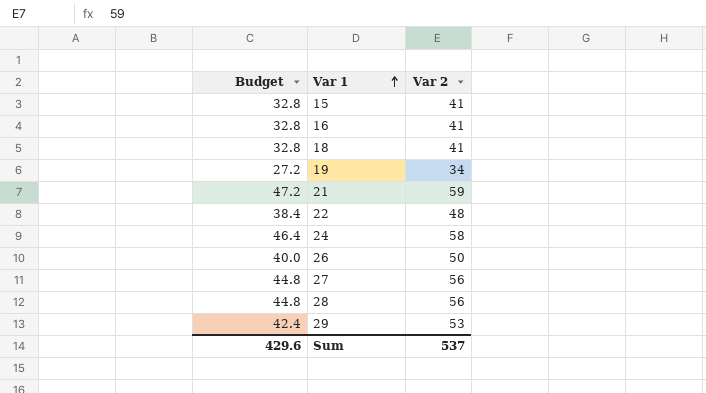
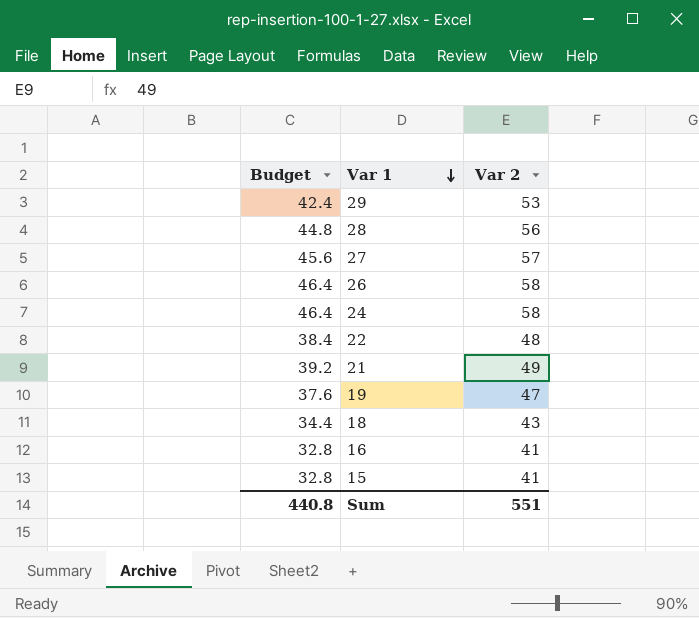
row order: Var 1 ascending -> Var 1 descending
27 | Budget: 44.8 -> 45.6
27 | Var 2: 56 -> 57
26 | Budget: 40.0 -> 46.4
26 | Var 2: 50 -> 58
21 | Budget: 47.2 -> 39.2
21 | Var 2: 59 -> 49
19 | Budget: 27.2 -> 37.6
19 | Var 2: 34 -> 47
18 | Budget: 32.8 -> 34.4
18 | Var 2: 41 -> 43
Sum | Budget: 429.6 -> 440.8
Sum | Var 2: 537 -> 551

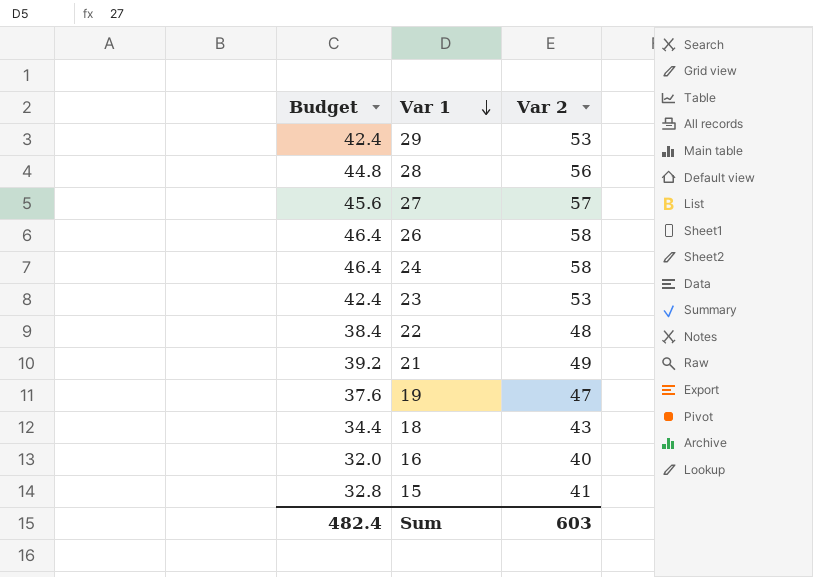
row 23: none -> 42.4 | 53
16 | Budget: 32.8 -> 32.0
16 | Var 2: 41 -> 40
Sum | Budget: 440.8 -> 482.4
Sum | Var 2: 551 -> 603

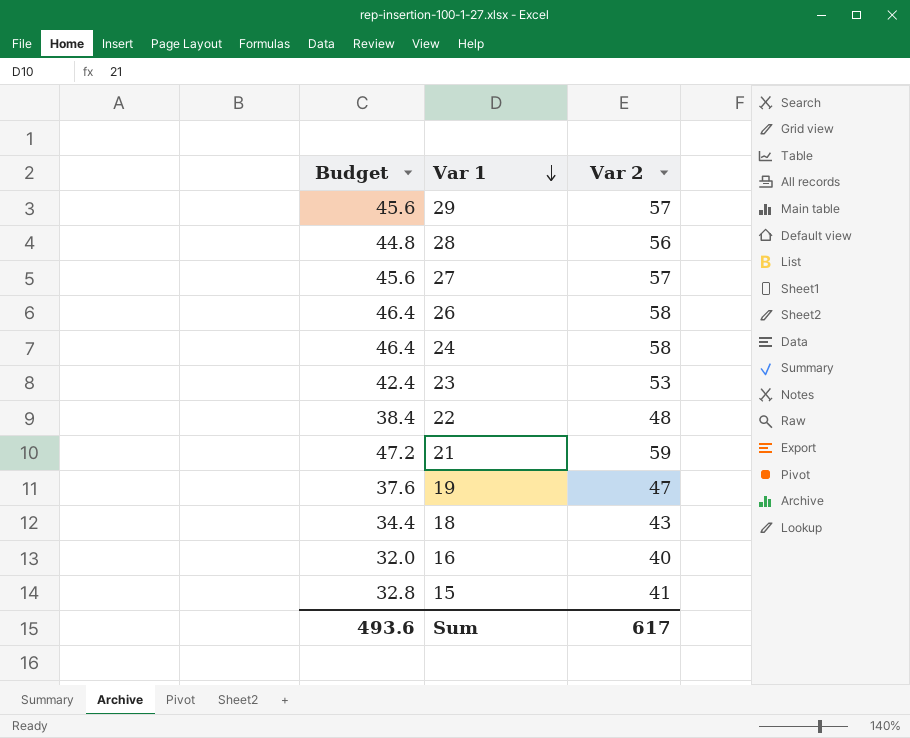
29 | Budget: 42.4 -> 45.6
29 | Var 2: 53 -> 57
21 | Budget: 39.2 -> 47.2
21 | Var 2: 49 -> 59
Sum | Budget: 482.4 -> 493.6
Sum | Var 2: 603 -> 617

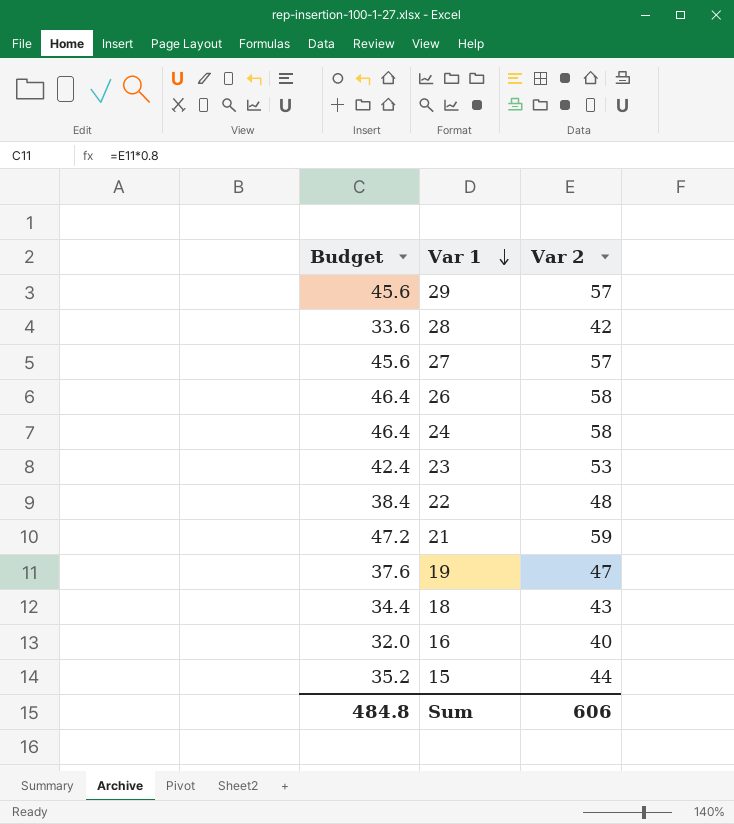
28 | Budget: 44.8 -> 33.6
28 | Var 2: 56 -> 42
15 | Budget: 32.8 -> 35.2
15 | Var 2: 41 -> 44
Sum | Budget: 493.6 -> 484.8
Sum | Var 2: 617 -> 606

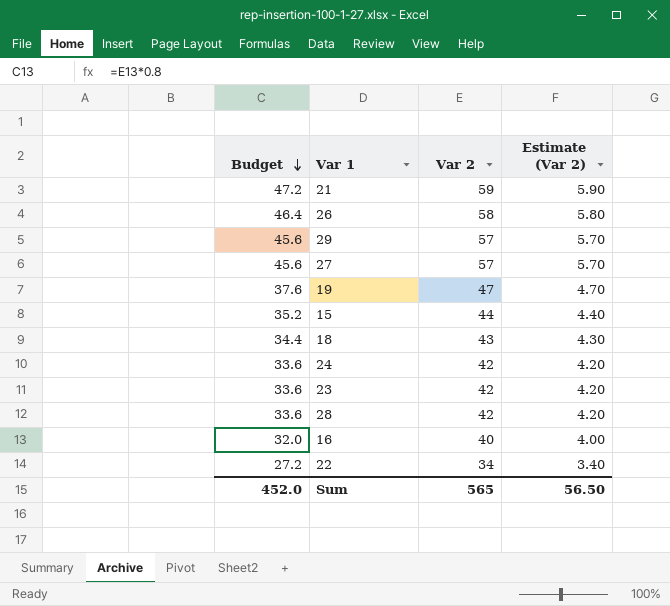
row order: Var 1 descending -> Budget descending
column Estimate (Var 2) | formula: none -> [Var 2] * 0.1
24 | Budget: 46.4 -> 33.6
24 | Var 2: 58 -> 42
23 | Budget: 42.4 -> 33.6
23 | Var 2: 53 -> 42
22 | Budget: 38.4 -> 27.2
22 | Var 2: 48 -> 34
Sum | Budget: 484.8 -> 452.0
Sum | Var 2: 606 -> 565

